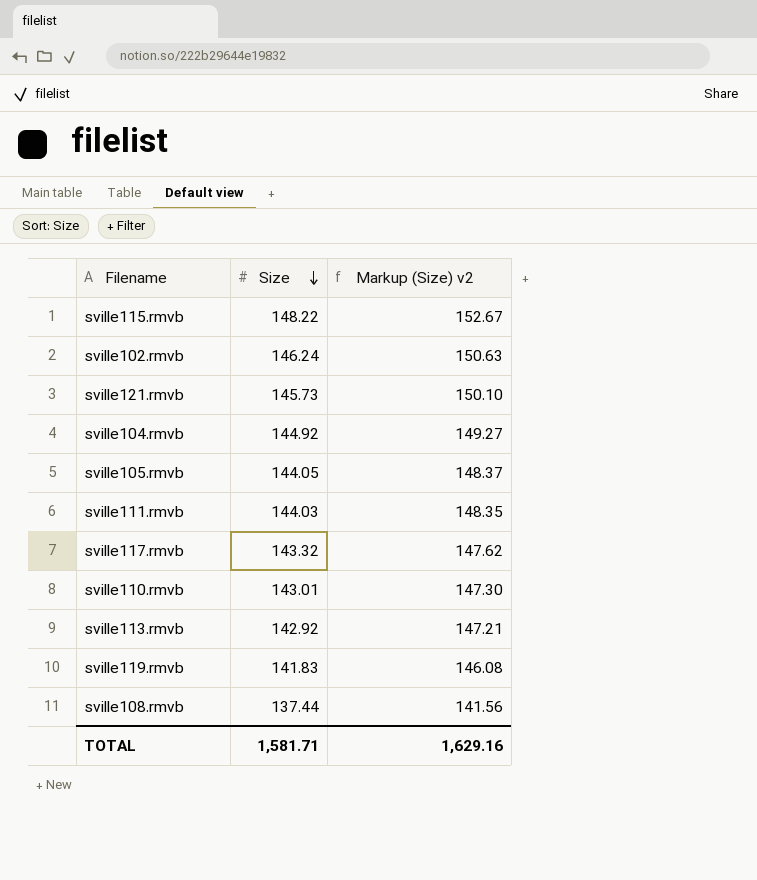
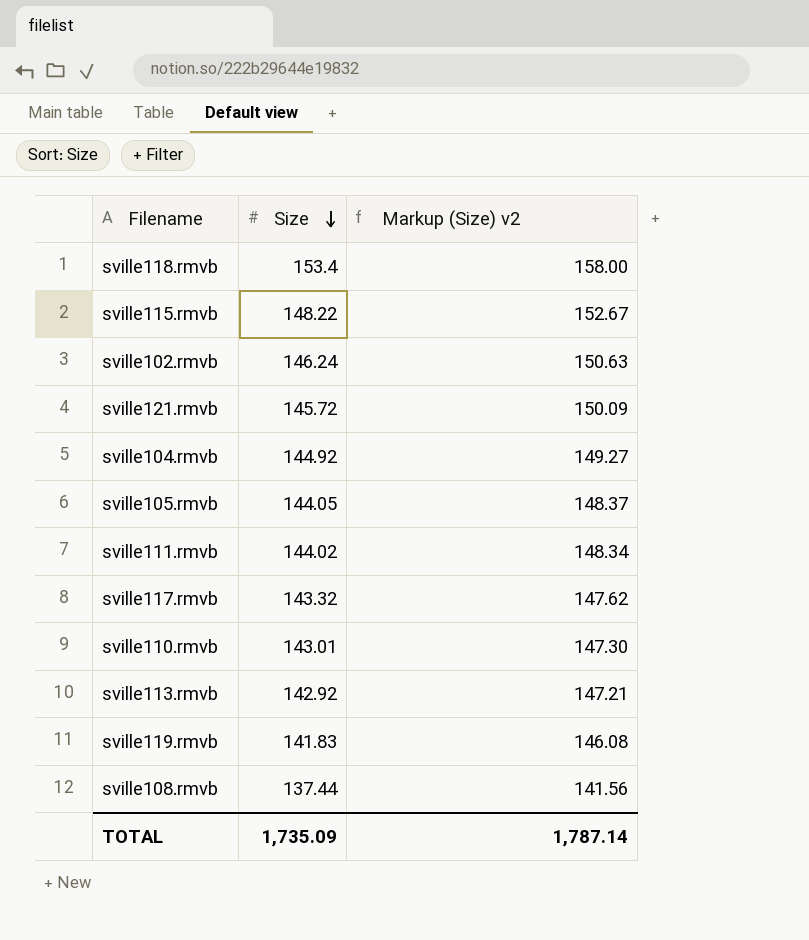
row sville118.rmvb: none -> 153.4 | 158.00
sville121.rmvb | Size: 145.73 -> 145.72
sville121.rmvb | Markup (Size) v2: 150.10 -> 150.09
sville111.rmvb | Size: 144.03 -> 144.02
sville111.rmvb | Markup (Size) v2: 148.35 -> 148.34
TOTAL | Size: 1,581.71 -> 1,735.09
TOTAL | Markup (Size) v2: 1,629.16 -> 1,787.14

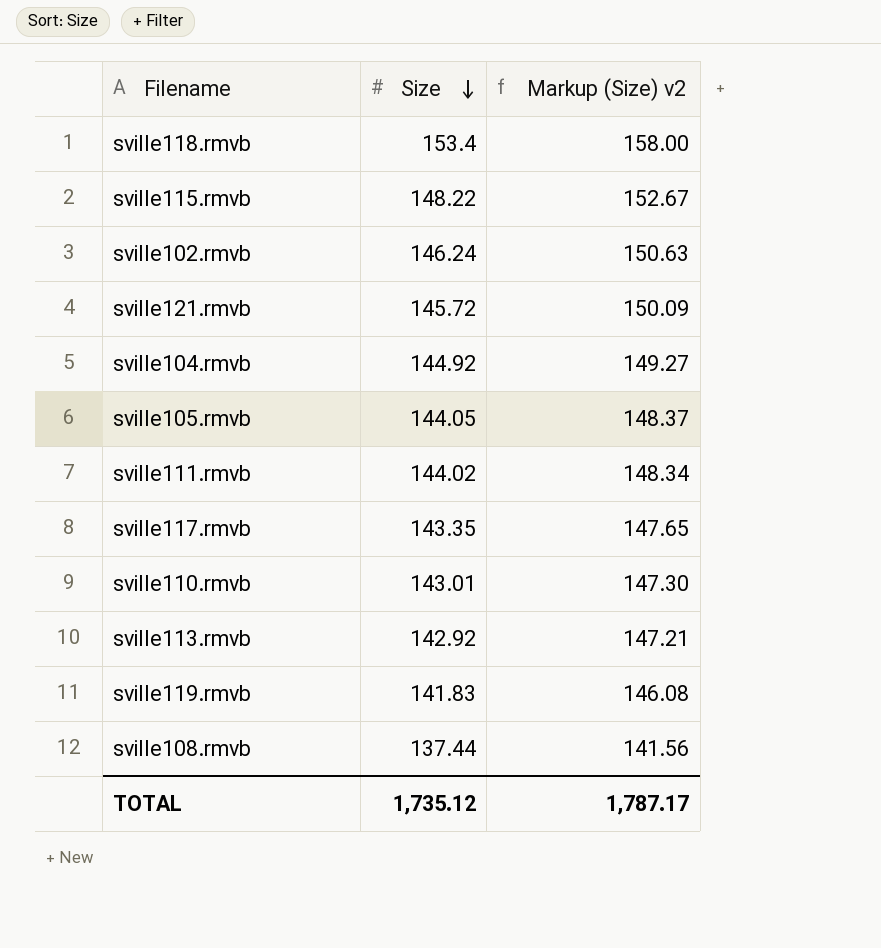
sville117.rmvb | Size: 143.32 -> 143.35
sville117.rmvb | Markup (Size) v2: 147.62 -> 147.65
TOTAL | Size: 1,735.09 -> 1,735.12
TOTAL | Markup (Size) v2: 1,787.14 -> 1,787.17

